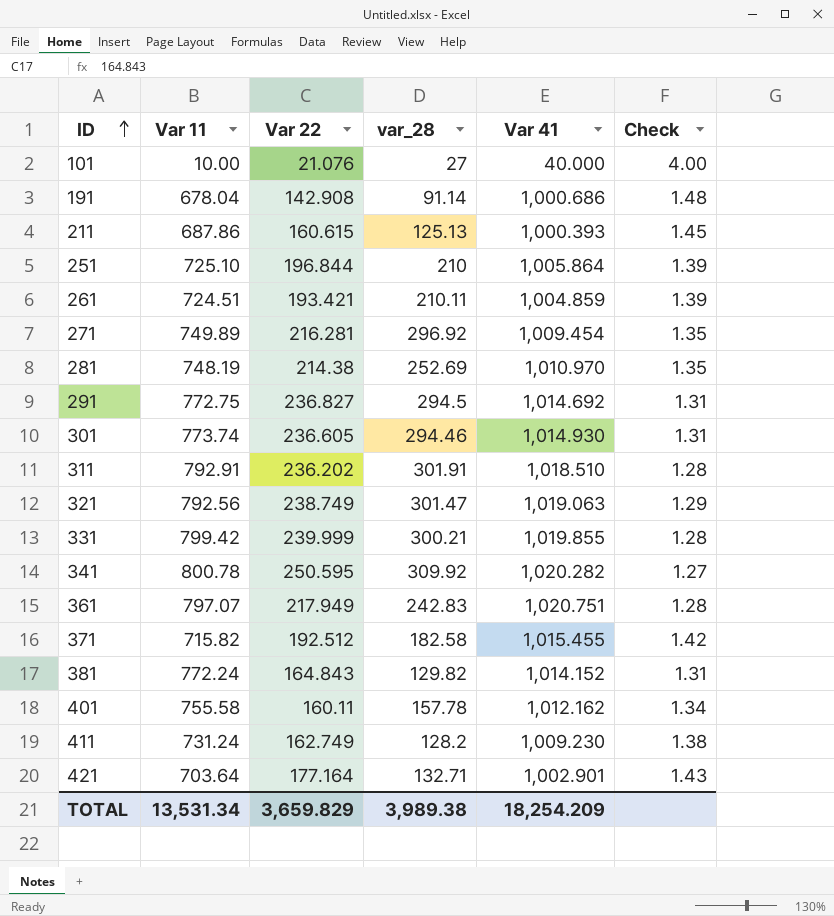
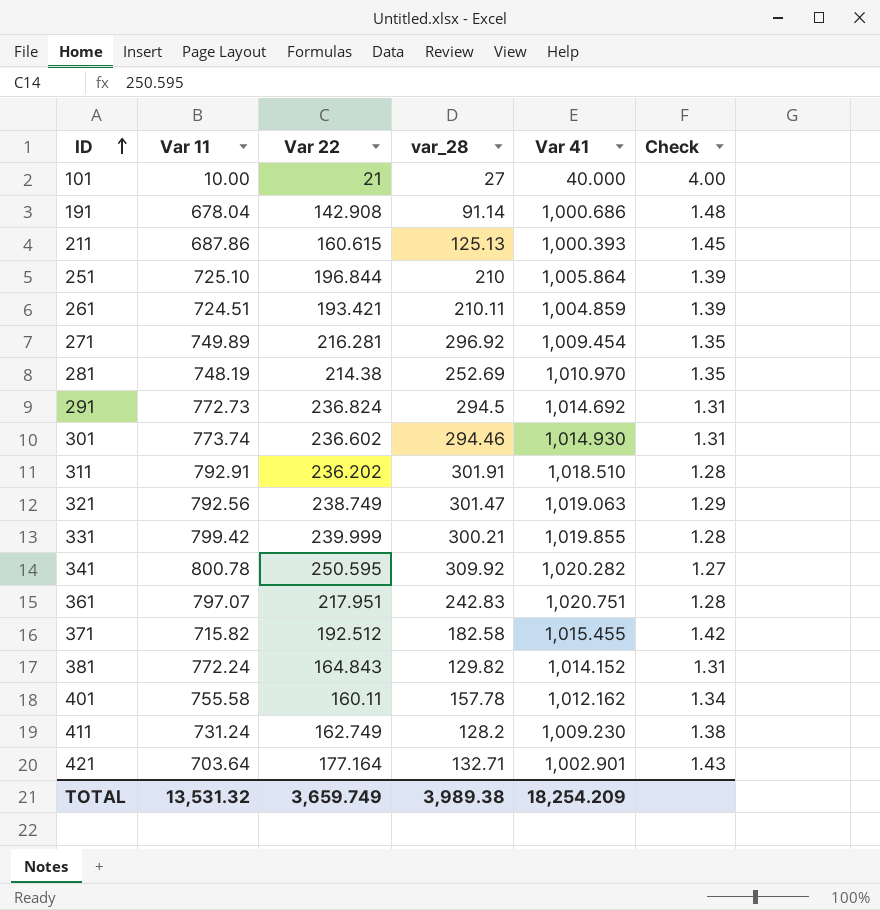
101 | Var 22: 21.076 -> 21
291 | Var 11: 772.75 -> 772.73
291 | Var 22: 236.827 -> 236.824
301 | Var 22: 236.605 -> 236.602
361 | Var 22: 217.949 -> 217.951
TOTAL | Var 11: 13,531.34 -> 13,531.32
TOTAL | Var 22: 3,659.829 -> 3,659.749

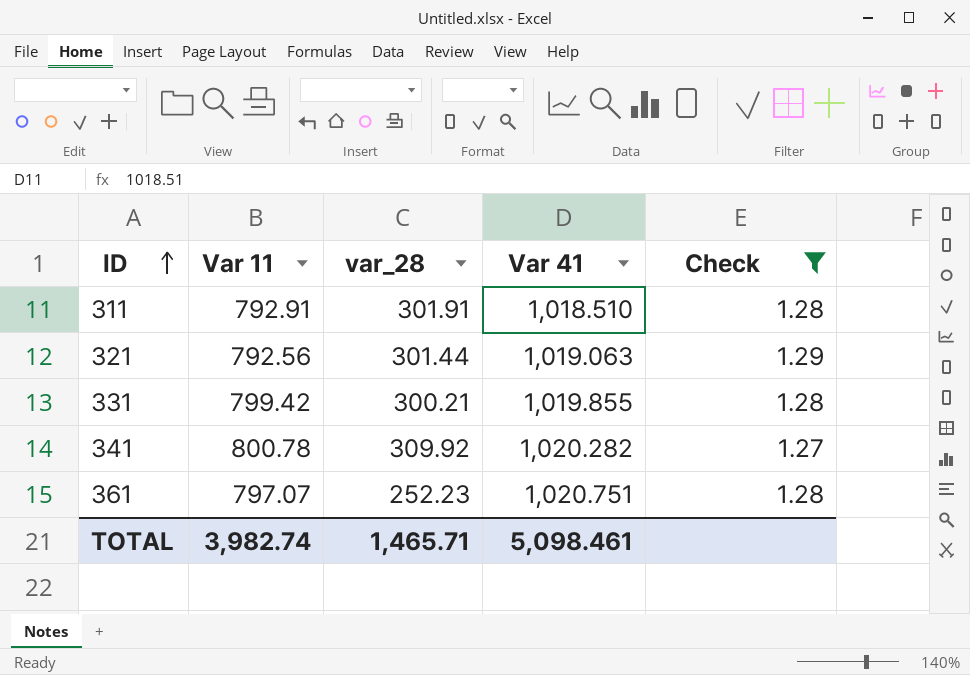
filter: none -> Check <= 1.29
column Var 22 | position: 3 -> none
321 | var_28: 301.47 -> 301.44
361 | var_28: 242.83 -> 252.23
TOTAL | Var 11: 13,531.32 -> 3,982.74
TOTAL | var_28: 3,989.38 -> 1,465.71
TOTAL | Var 41: 18,254.209 -> 5,098.461

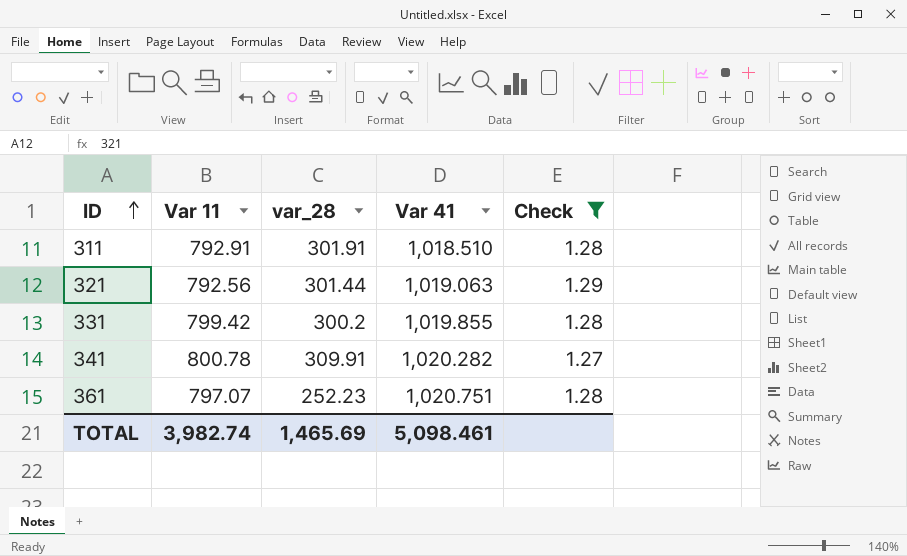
331 | var_28: 300.21 -> 300.2
341 | var_28: 309.92 -> 309.91
TOTAL | var_28: 1,465.71 -> 1,465.69

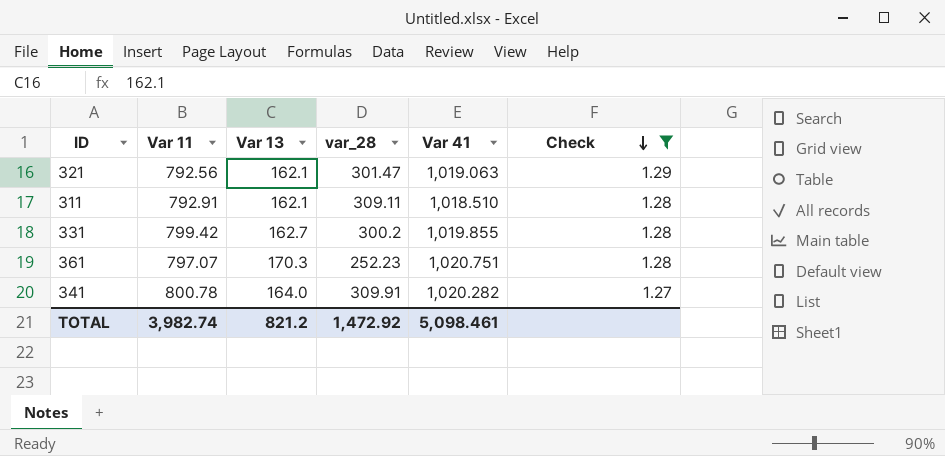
row order: ID ascending -> Check descending
column Var 13 | position: none -> 3
321 | var_28: 301.44 -> 301.47
311 | var_28: 301.91 -> 309.11
TOTAL | var_28: 1,465.69 -> 1,472.92

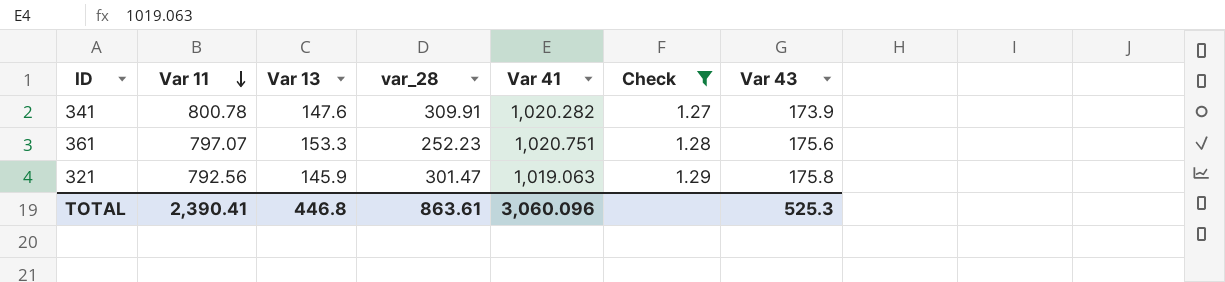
row order: Check descending -> Var 11 descending
column Var 43 | position: none -> 7
row 311: 792.91 | 162.1 | 309.11 | 1,018.510 | 1.28 -> none
row 331: 799.42 | 162.7 | 300.2 | 1,019.855 | 1.28 -> none
341 | Var 13: 164.0 -> 147.6
361 | Var 13: 170.3 -> 153.3
321 | Var 13: 162.1 -> 145.9
TOTAL | Var 11: 3,982.74 -> 2,390.41
TOTAL | Var 13: 821.2 -> 446.8
TOTAL | var_28: 1,472.92 -> 863.61
TOTAL | Var 41: 5,098.461 -> 3,060.096

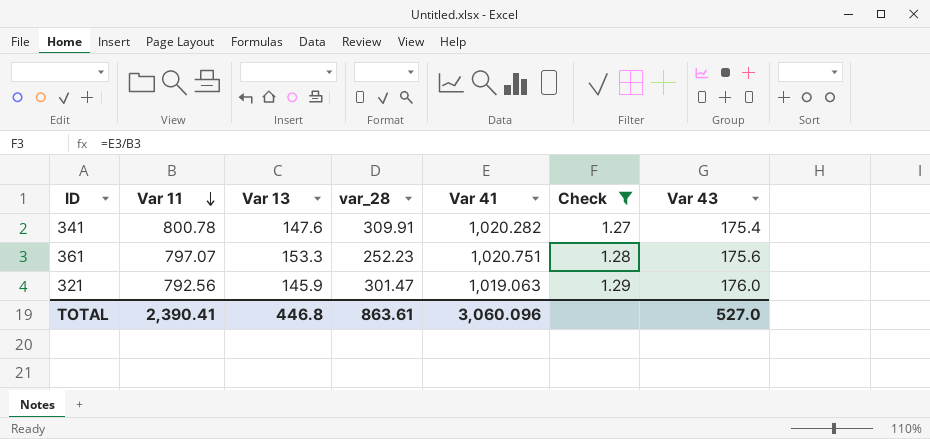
341 | Var 43: 173.9 -> 175.4
321 | Var 43: 175.8 -> 176.0
TOTAL | Var 43: 525.3 -> 527.0

